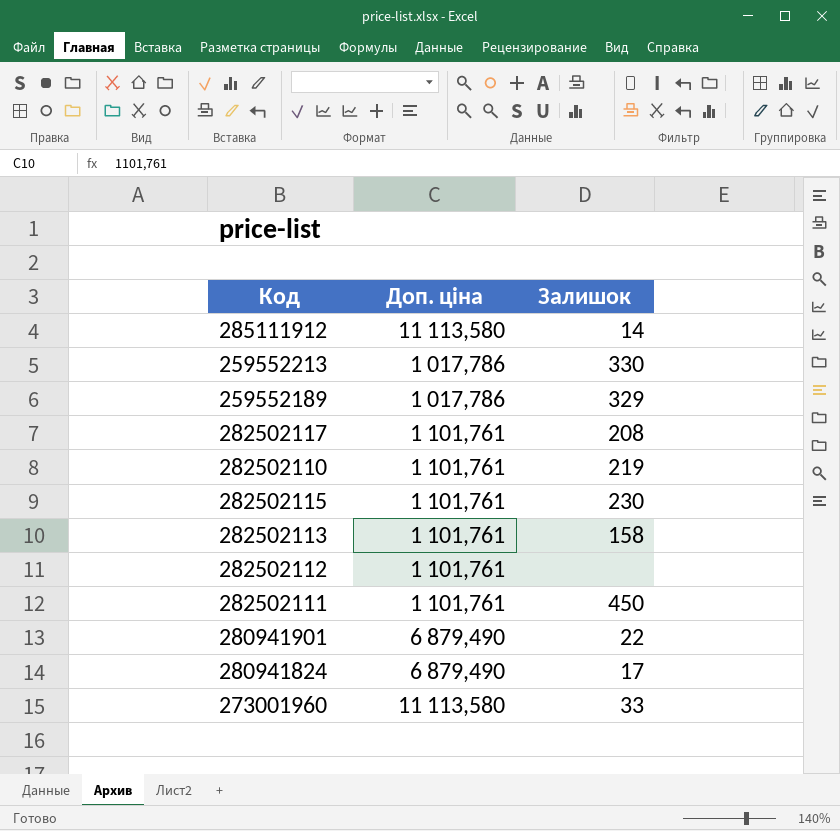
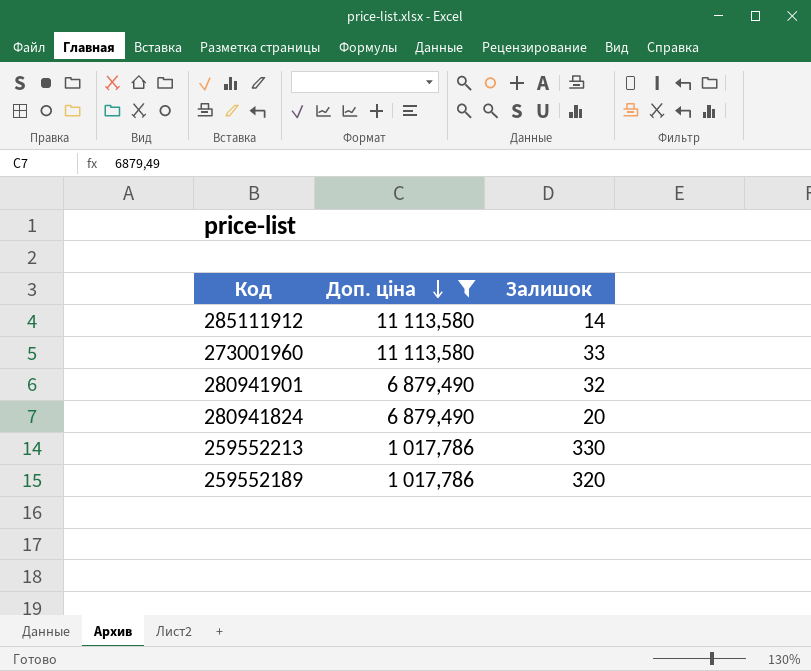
filter: none -> Доп. ціна != 1 101,761
row order: none -> Доп. ціна descending
280941901 | Залишок: 22 -> 32
280941824 | Залишок: 17 -> 20
259552189 | Залишок: 329 -> 320

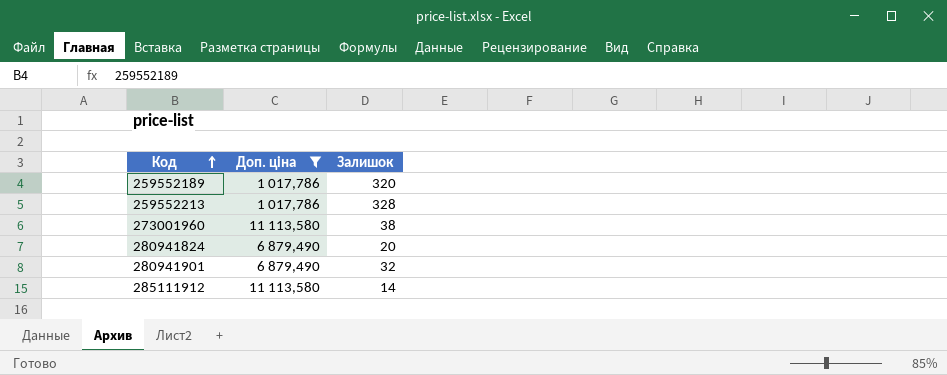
row order: Доп. ціна descending -> Код ascending
259552213 | Залишок: 330 -> 328
273001960 | Залишок: 33 -> 38

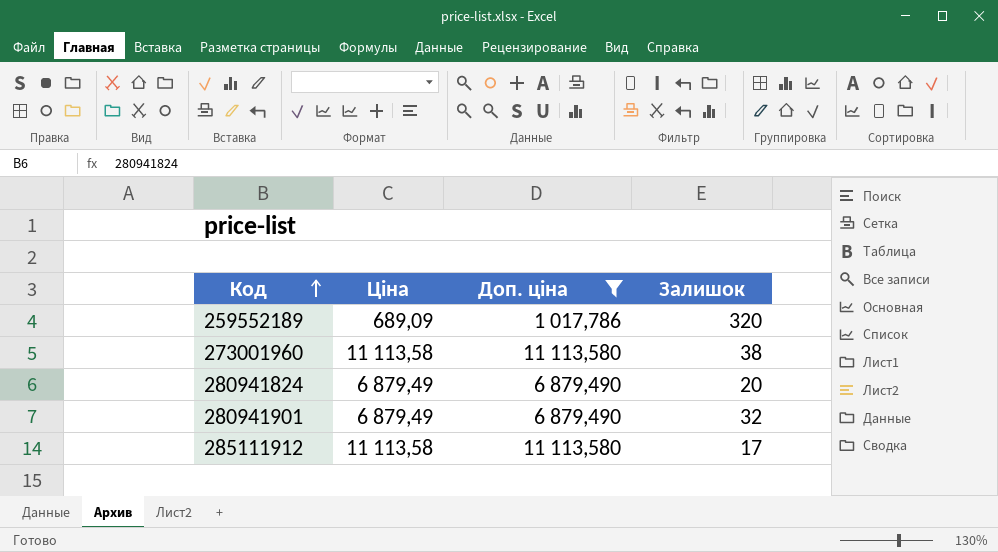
column Ціна | position: none -> 2
row 259552213: 1 017,786 | 328 -> none
285111912 | Залишок: 14 -> 17

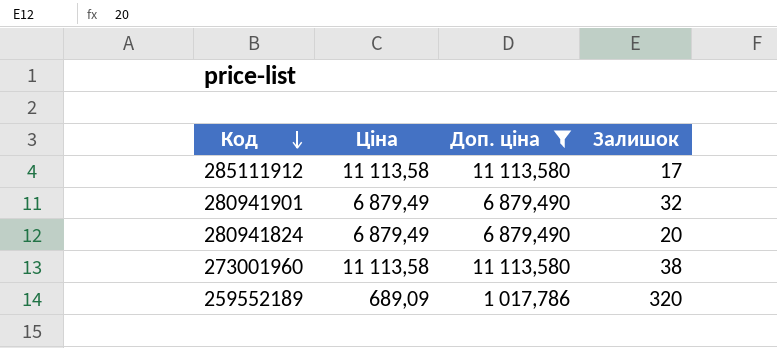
row order: Код ascending -> Код descending

